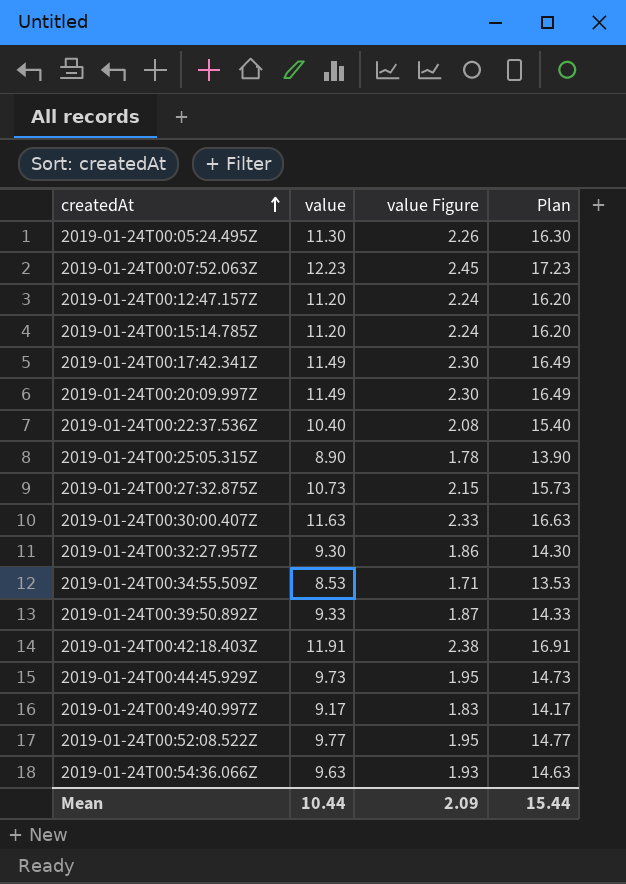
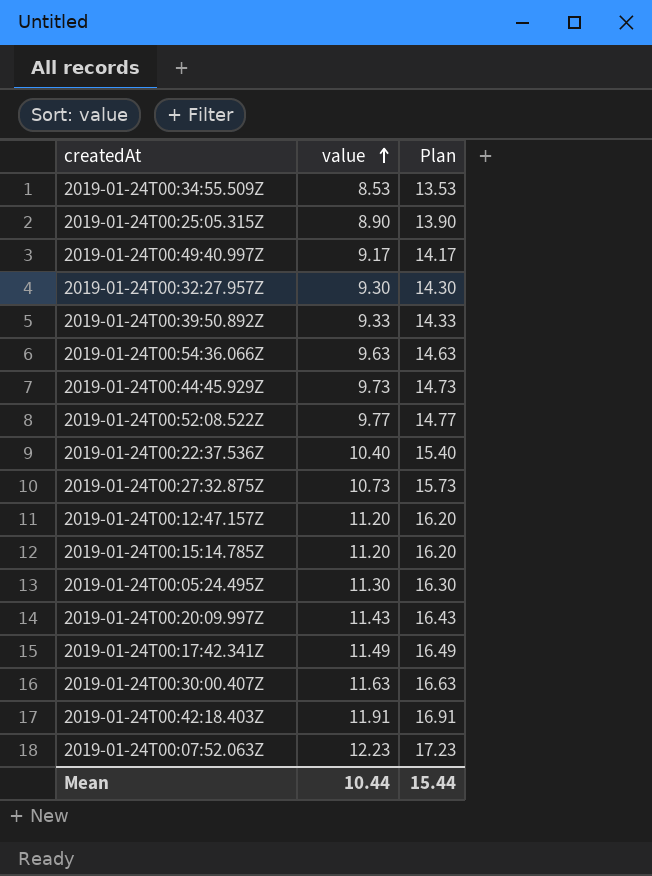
row order: createdAt ascending -> value ascending
column value Figure | formula: [value] * 0.2 -> none
2019-01-24T00:20:09.997Z | value: 11.49 -> 11.43
2019-01-24T00:20:09.997Z | Plan: 16.49 -> 16.43

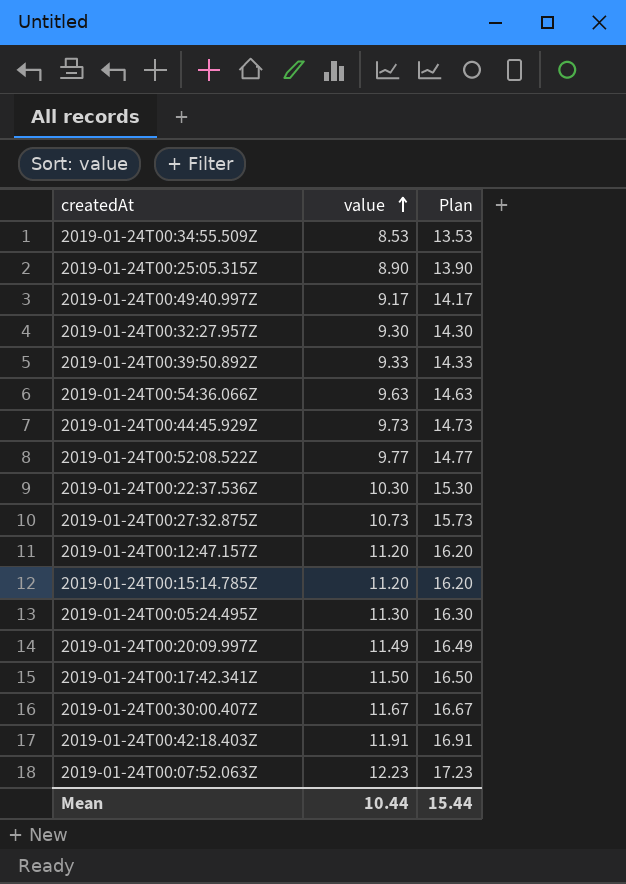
2019-01-24T00:22:37.536Z | value: 10.40 -> 10.30
2019-01-24T00:22:37.536Z | Plan: 15.40 -> 15.30
2019-01-24T00:20:09.997Z | value: 11.43 -> 11.49
2019-01-24T00:20:09.997Z | Plan: 16.43 -> 16.49
2019-01-24T00:17:42.341Z | value: 11.49 -> 11.50
2019-01-24T00:17:42.341Z | Plan: 16.49 -> 16.50
2019-01-24T00:30:00.407Z | value: 11.63 -> 11.67
2019-01-24T00:30:00.407Z | Plan: 16.63 -> 16.67

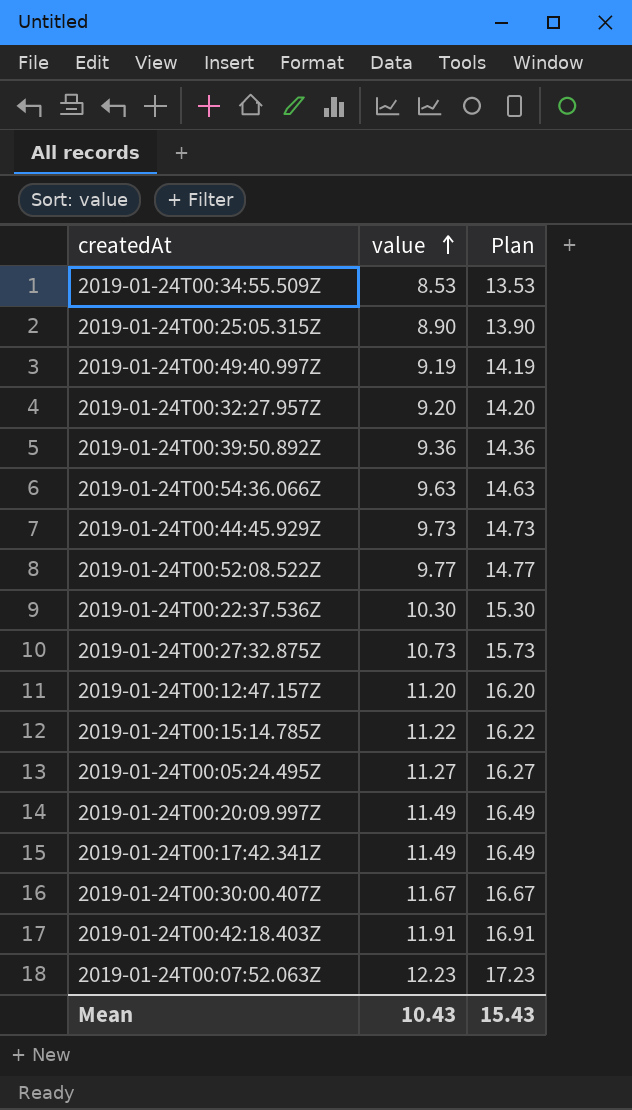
2019-01-24T00:49:40.997Z | value: 9.17 -> 9.19
2019-01-24T00:49:40.997Z | Plan: 14.17 -> 14.19
2019-01-24T00:32:27.957Z | value: 9.30 -> 9.20
2019-01-24T00:32:27.957Z | Plan: 14.30 -> 14.20
2019-01-24T00:39:50.892Z | value: 9.33 -> 9.36
2019-01-24T00:39:50.892Z | Plan: 14.33 -> 14.36
2019-01-24T00:15:14.785Z | value: 11.20 -> 11.22
2019-01-24T00:15:14.785Z | Plan: 16.20 -> 16.22
2019-01-24T00:05:24.495Z | value: 11.30 -> 11.27
2019-01-24T00:05:24.495Z | Plan: 16.30 -> 16.27
2019-01-24T00:17:42.341Z | value: 11.50 -> 11.49
2019-01-24T00:17:42.341Z | Plan: 16.50 -> 16.49
Mean | value: 10.44 -> 10.43
Mean | Plan: 15.44 -> 15.43

